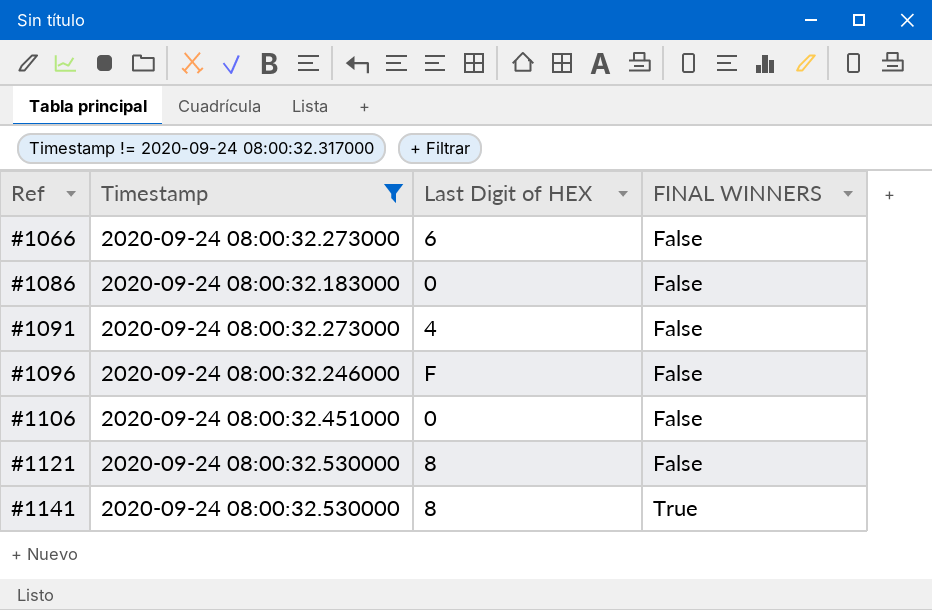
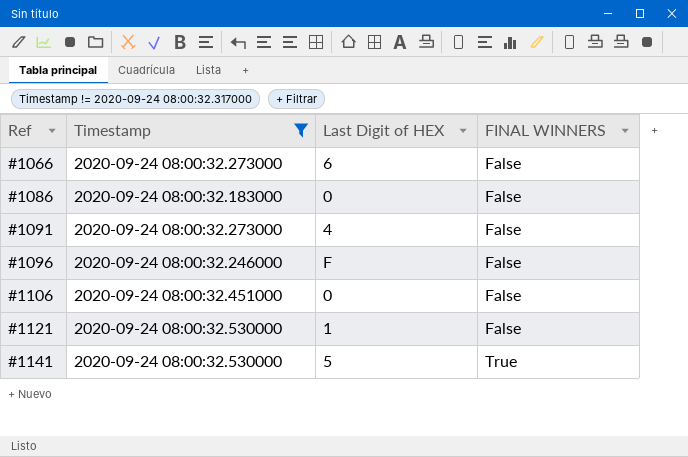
#1121 | Last Digit of HEX: 8 -> 1
#1141 | Last Digit of HEX: 8 -> 5

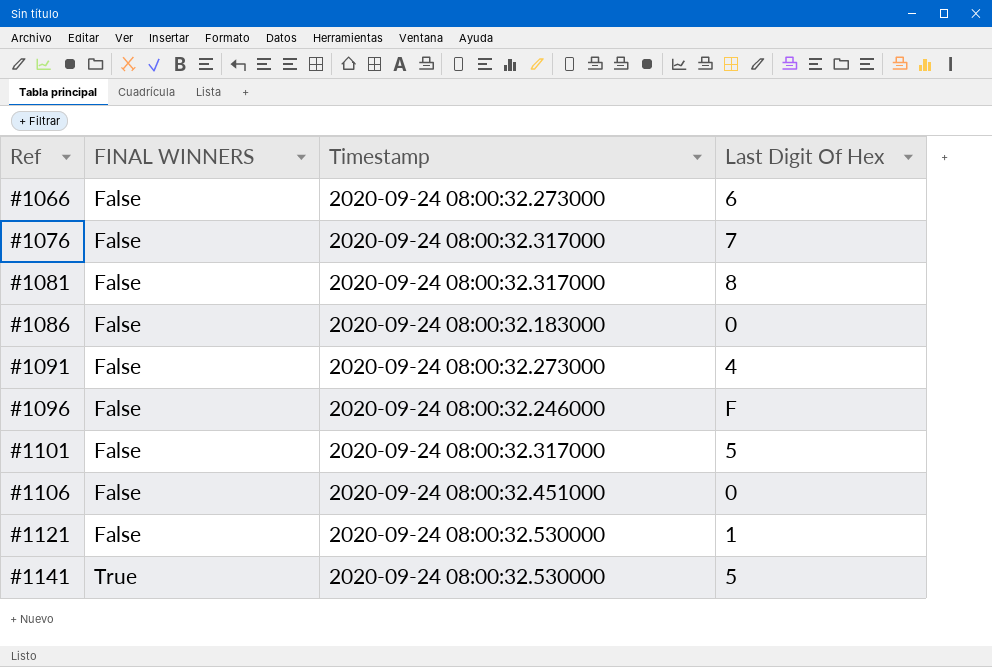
filter: Timestamp != 2020-09-24 08:00:32.317000 -> none
column FINAL WINNERS | position: 4 -> 2
column name: Last Digit of HEX -> Last Digit Of Hex

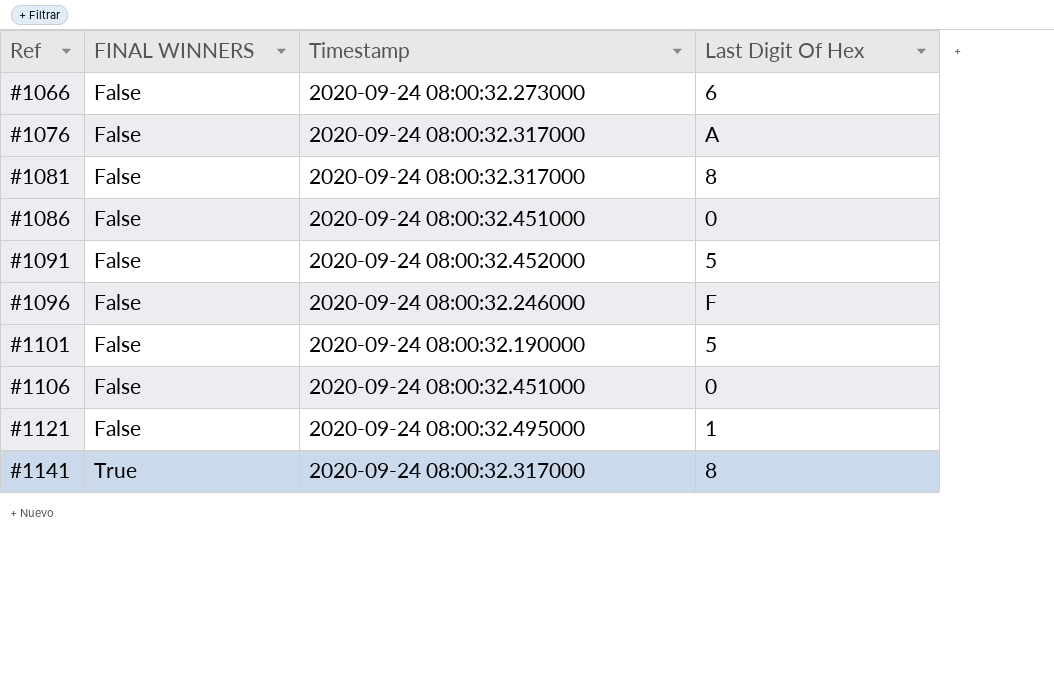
#1076 | Last Digit Of Hex: 7 -> A
#1086 | Timestamp: 2020-09-24 08:00:32.183000 -> 2020-09-24 08:00:32.451000
#1091 | Timestamp: 2020-09-24 08:00:32.273000 -> 2020-09-24 08:00:32.452000
#1091 | Last Digit Of Hex: 4 -> 5
#1101 | Timestamp: 2020-09-24 08:00:32.317000 -> 2020-09-24 08:00:32.190000
#1121 | Timestamp: 2020-09-24 08:00:32.530000 -> 2020-09-24 08:00:32.495000
#1141 | Timestamp: 2020-09-24 08:00:32.530000 -> 2020-09-24 08:00:32.317000
#1141 | Last Digit Of Hex: 5 -> 8

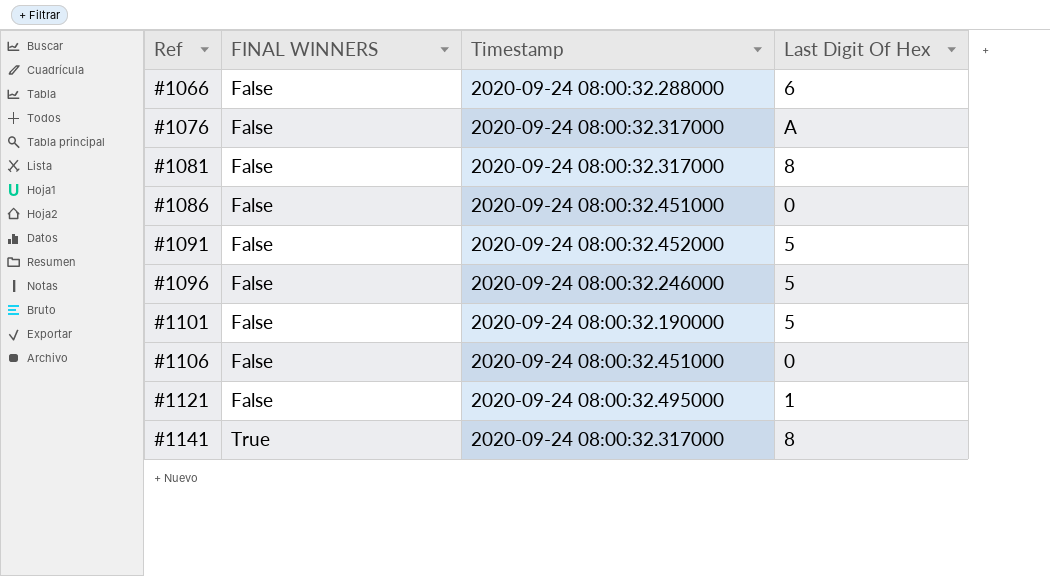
#1066 | Timestamp: 2020-09-24 08:00:32.273000 -> 2020-09-24 08:00:32.288000
#1096 | Last Digit Of Hex: F -> 5

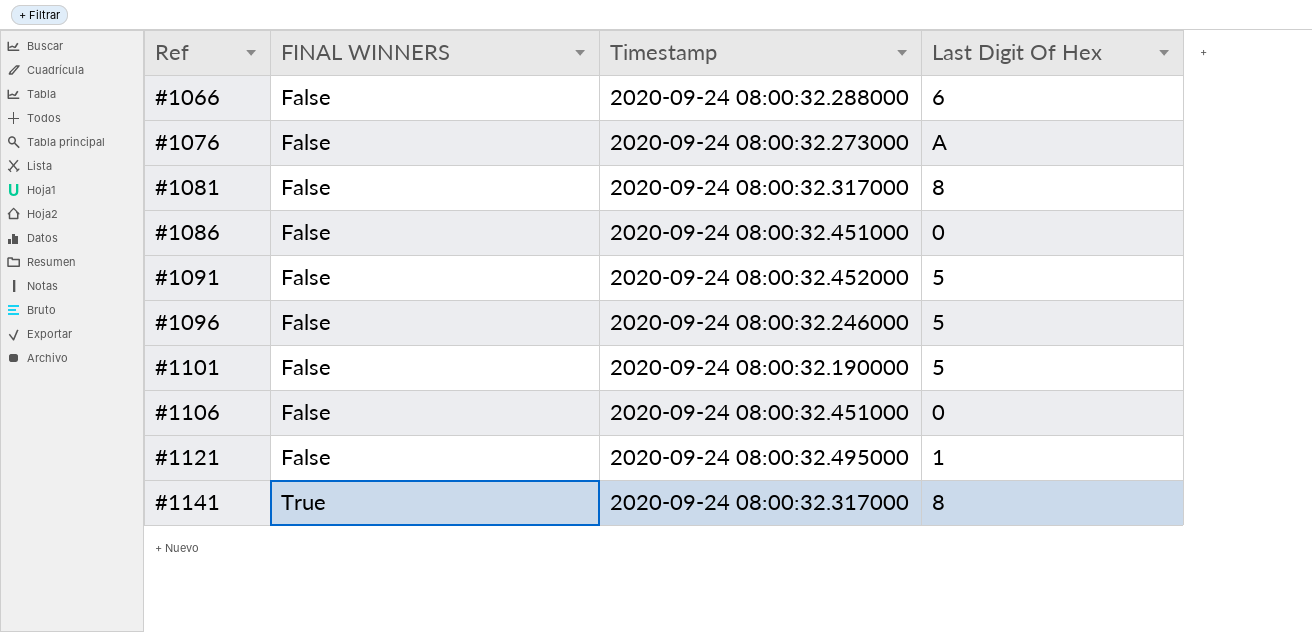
#1076 | Timestamp: 2020-09-24 08:00:32.317000 -> 2020-09-24 08:00:32.273000

